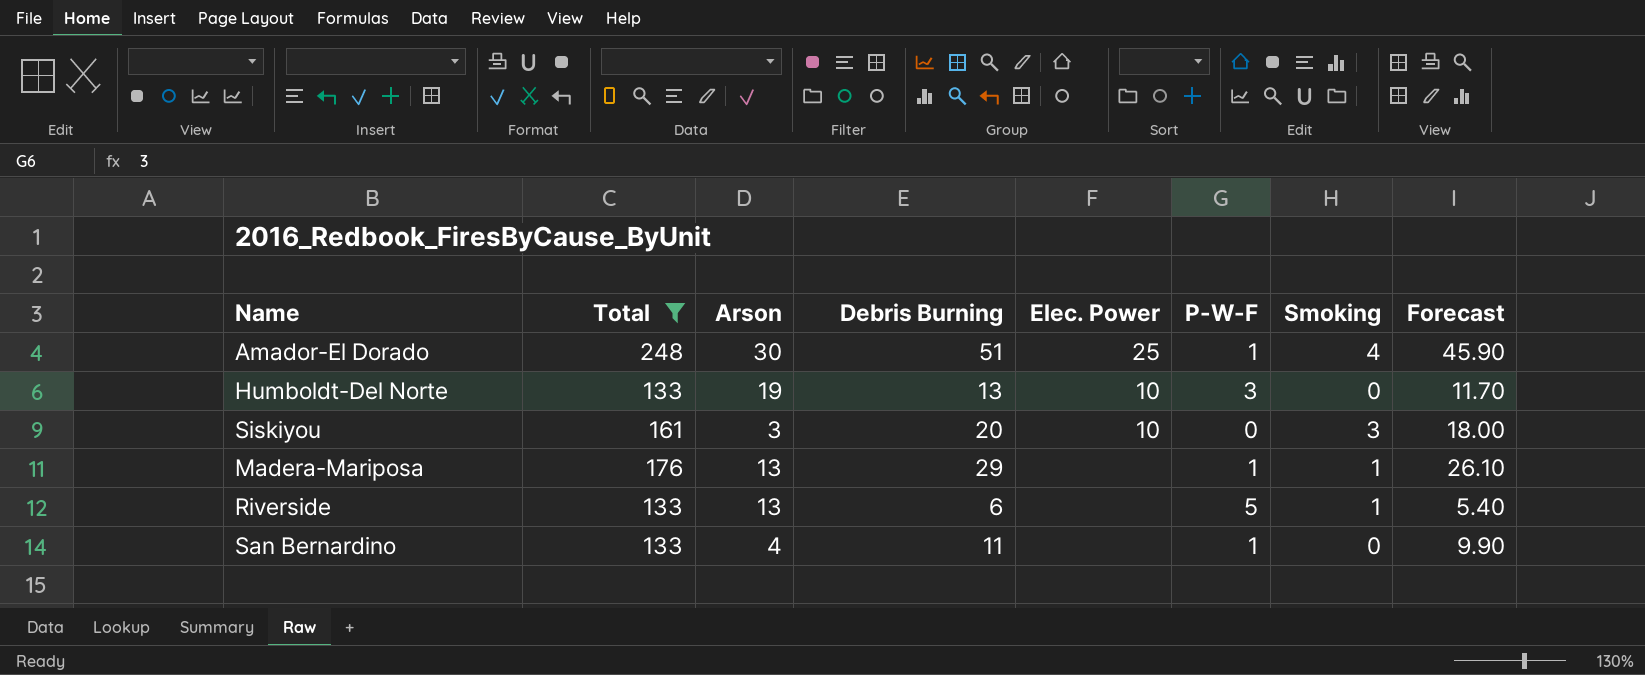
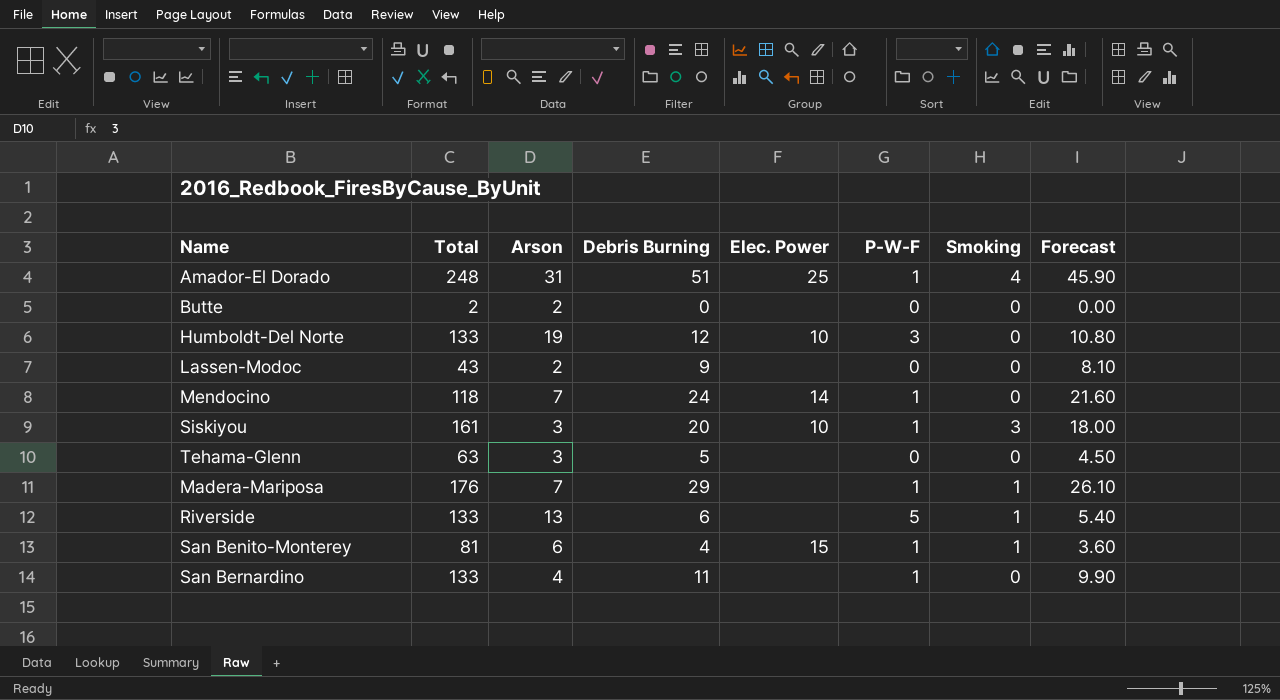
filter: Total >= 133 -> none
Amador-El Dorado | Arson: 30 -> 31
Humboldt-Del Norte | Debris Burning: 13 -> 12
Humboldt-Del Norte | Forecast: 11.70 -> 10.80
Siskiyou | P-W-F: 0 -> 1
Madera-Mariposa | Arson: 13 -> 7

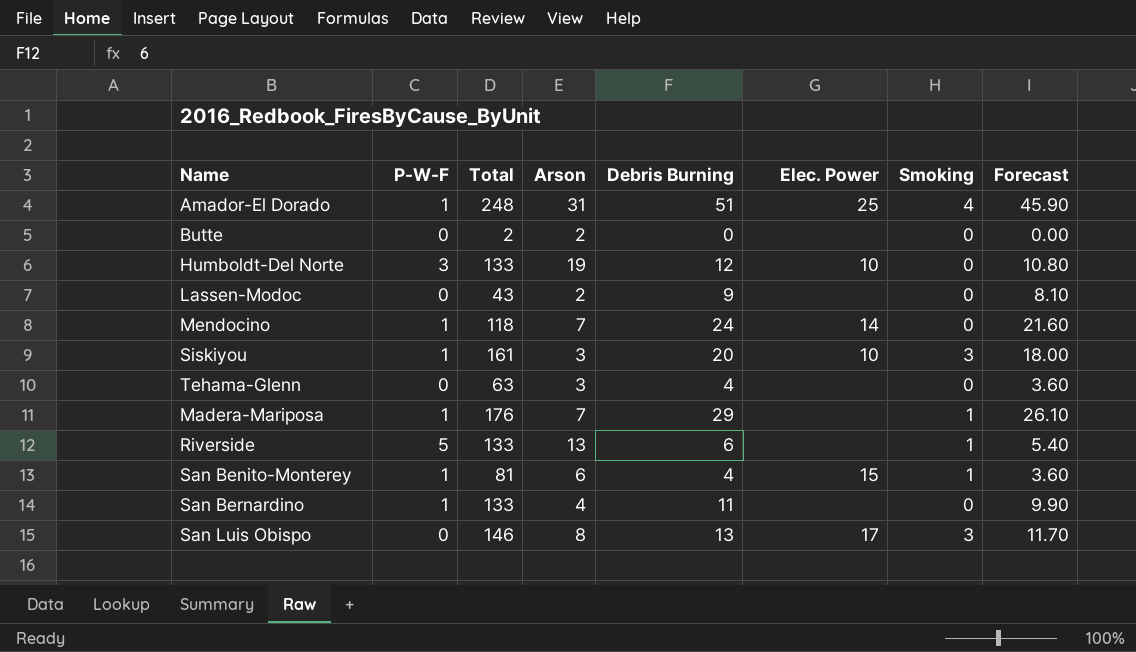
column P-W-F | position: 6 -> 2
Tehama-Glenn | Debris Burning: 5 -> 4
Tehama-Glenn | Forecast: 4.50 -> 3.60
row San Luis Obispo: none -> 0 | 146 | 8 | 13 | 17 | 3 | 11.70

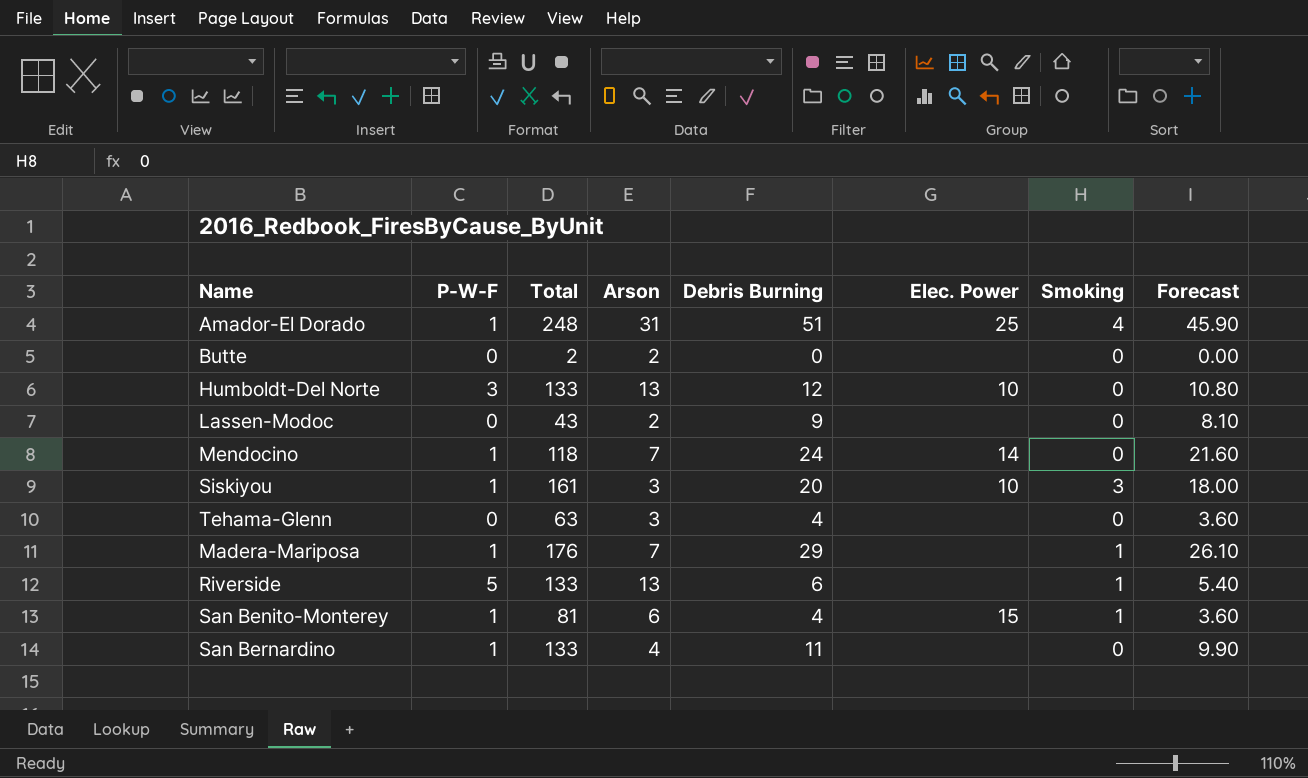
row San Luis Obispo: 0 | 146 | 8 | 13 | 17 | 3 | 11.70 -> none
Humboldt-Del Norte | Arson: 19 -> 13

